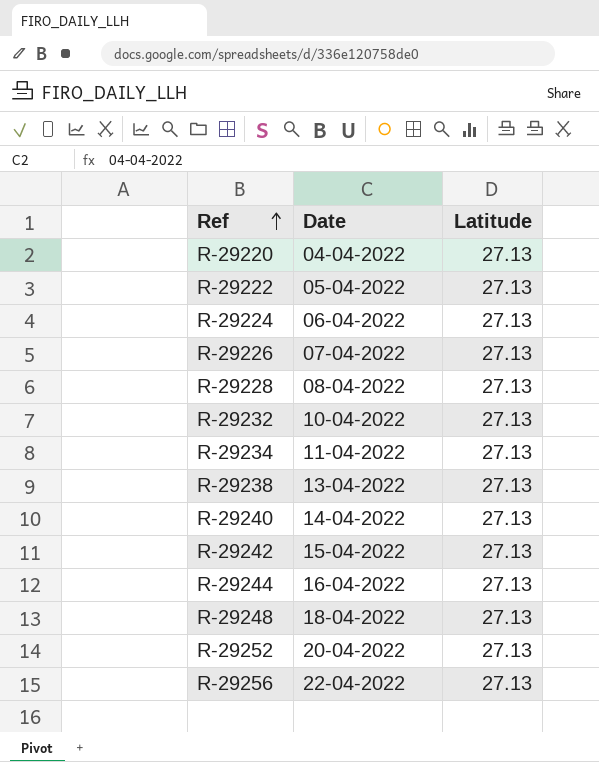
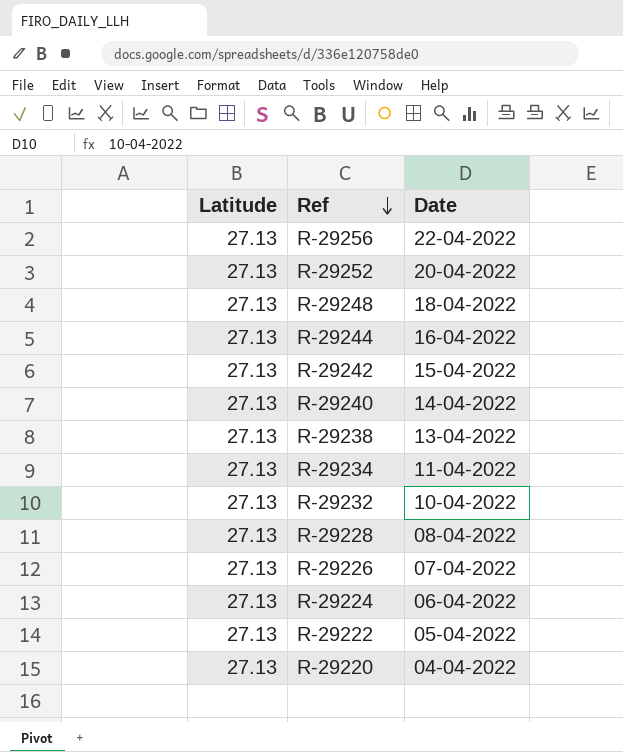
row order: Ref ascending -> Ref descending
column Latitude | position: 3 -> 1

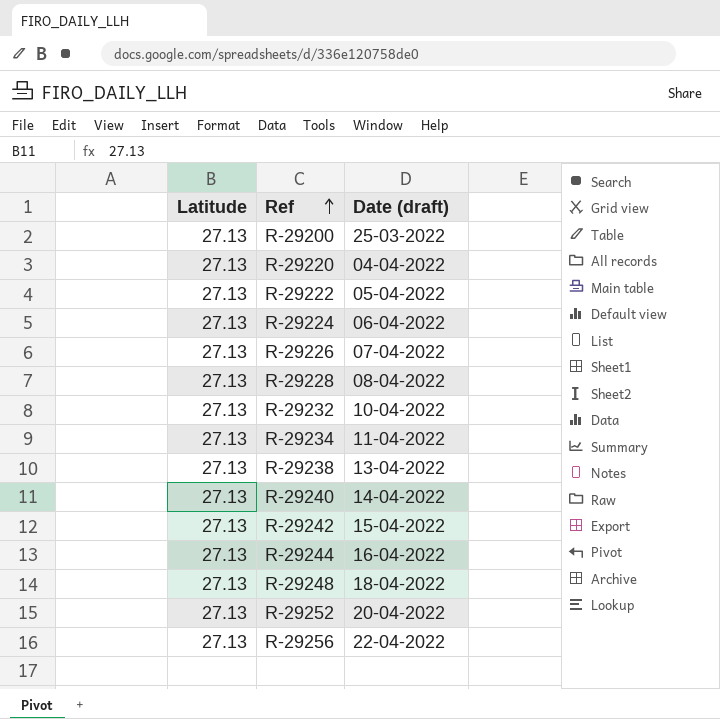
row order: Ref descending -> Ref ascending
column name: Date -> Date (draft)
row R-29200: none -> 27.13 | 25-03-2022

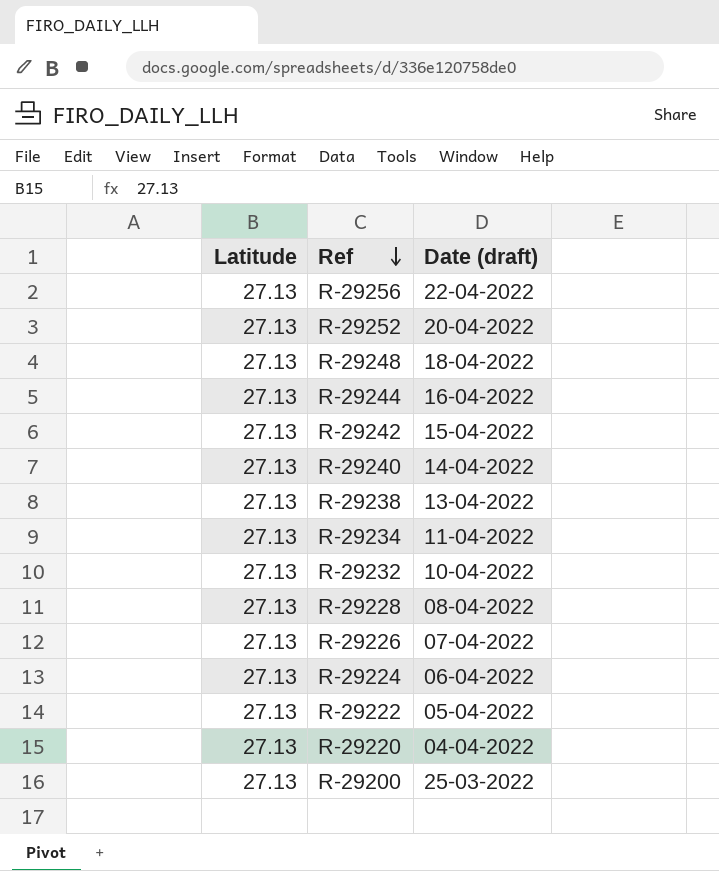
row order: Ref ascending -> Ref descending

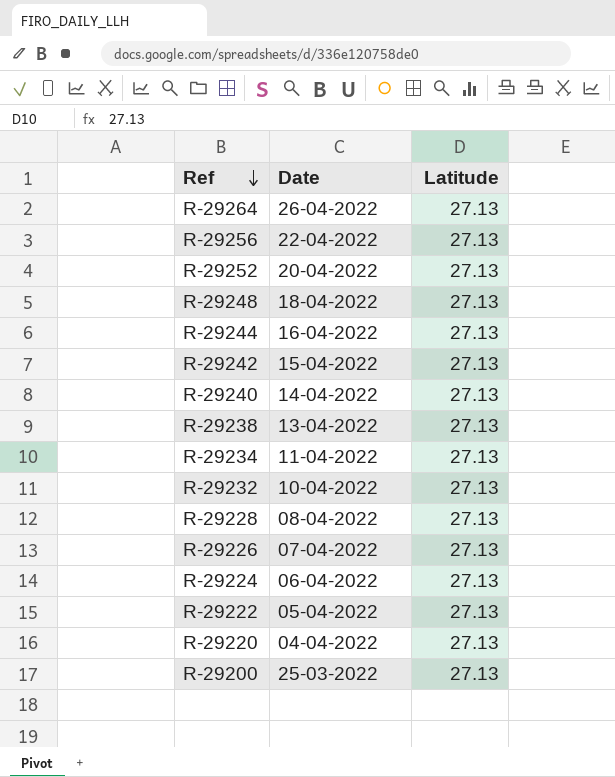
column name: Date (draft) -> Date
column Latitude | position: 1 -> 3
row R-29264: none -> 26-04-2022 | 27.13

